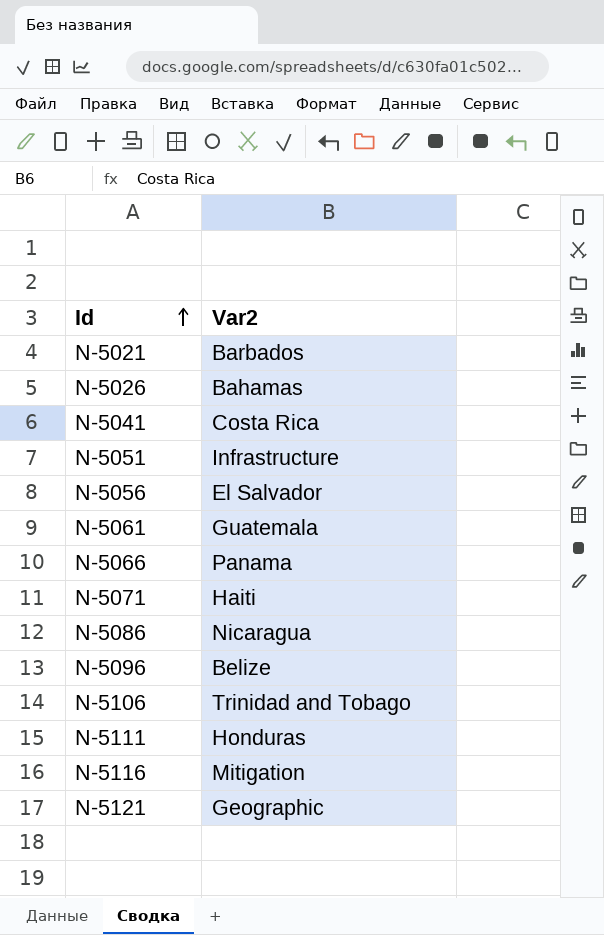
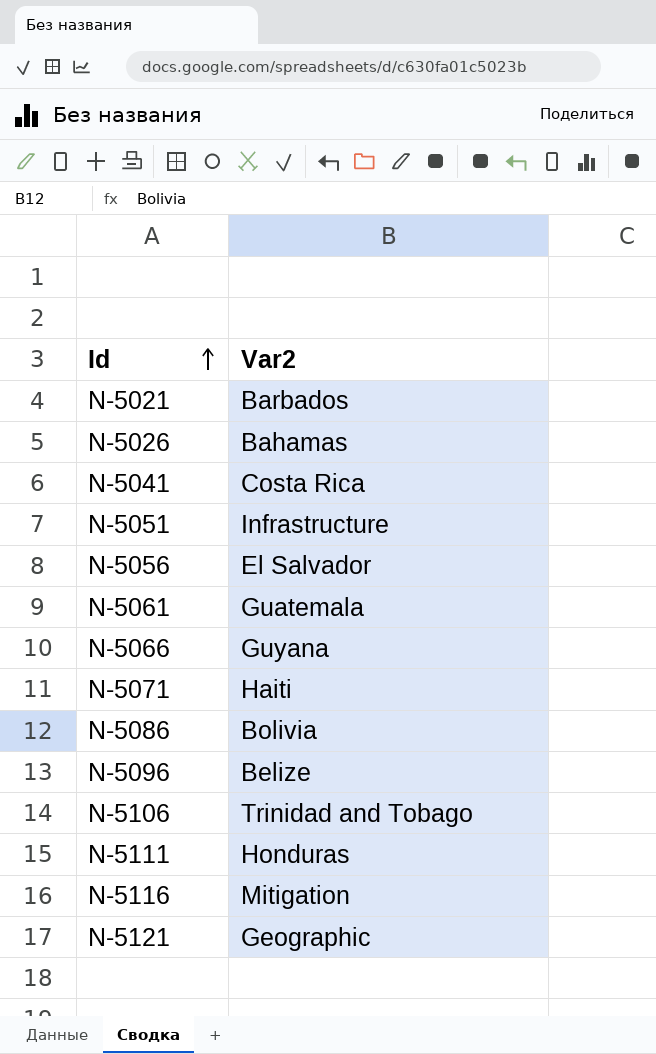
N-5066 | Var2: Panama -> Guyana
N-5086 | Var2: Nicaragua -> Bolivia

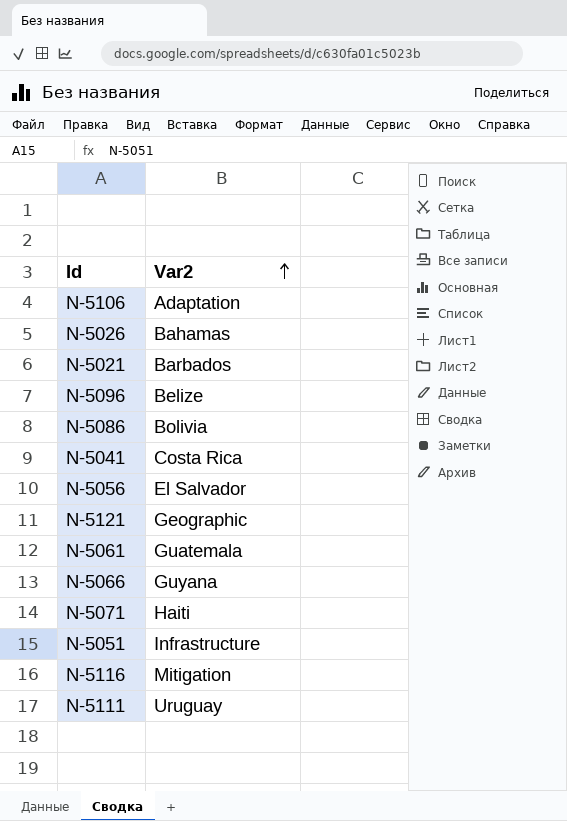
row order: Id ascending -> Var2 ascending
N-5106 | Var2: Trinidad and Tobago -> Adaptation
N-5111 | Var2: Honduras -> Uruguay

